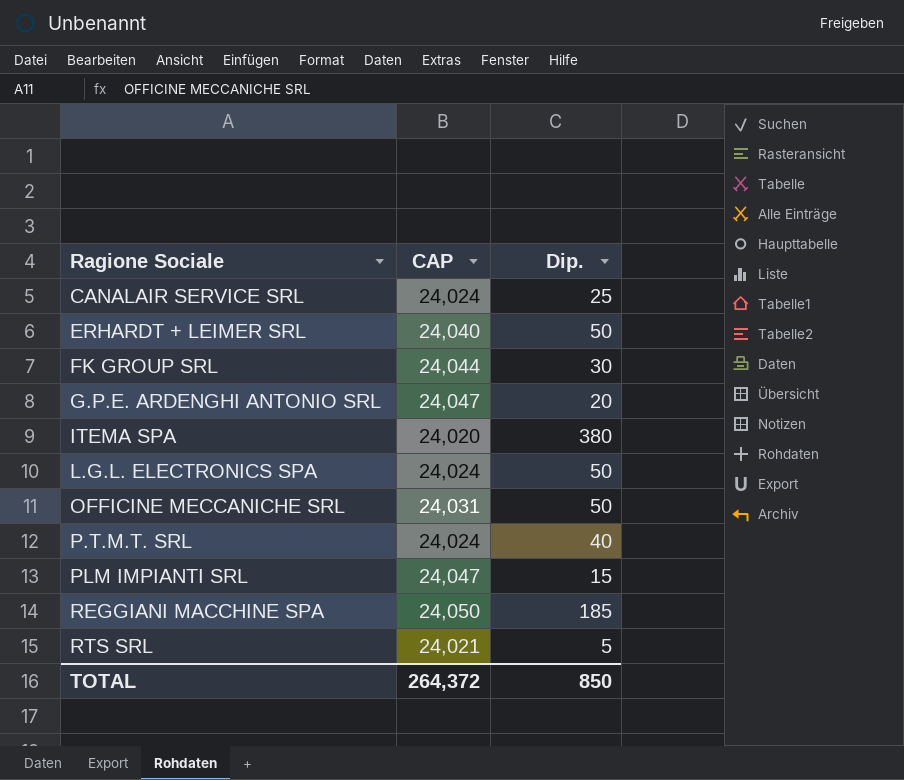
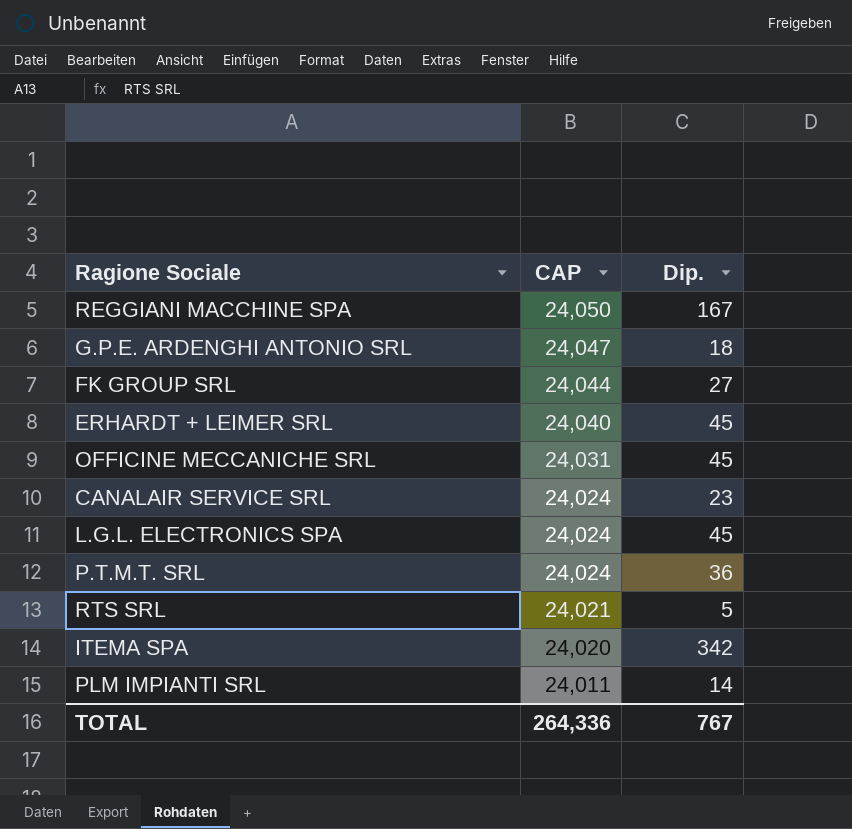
row order: Ragione Sociale ascending -> CAP descending
REGGIANI MACCHINE SPA | Dip.: 185 -> 167
G.P.E. ARDENGHI ANTONIO SRL | Dip.: 20 -> 18
FK GROUP SRL | Dip.: 30 -> 27
ERHARDT + LEIMER SRL | Dip.: 50 -> 45
OFFICINE MECCANICHE SRL | Dip.: 50 -> 45
CANALAIR SERVICE SRL | Dip.: 25 -> 23
L.G.L. ELECTRONICS SPA | Dip.: 50 -> 45
P.T.M.T. SRL | Dip.: 40 -> 36
ITEMA SPA | Dip.: 380 -> 342
PLM IMPIANTI SRL | CAP: 24,047 -> 24,011
PLM IMPIANTI SRL | Dip.: 15 -> 14
TOTAL | CAP: 264,372 -> 264,336
TOTAL | Dip.: 850 -> 767

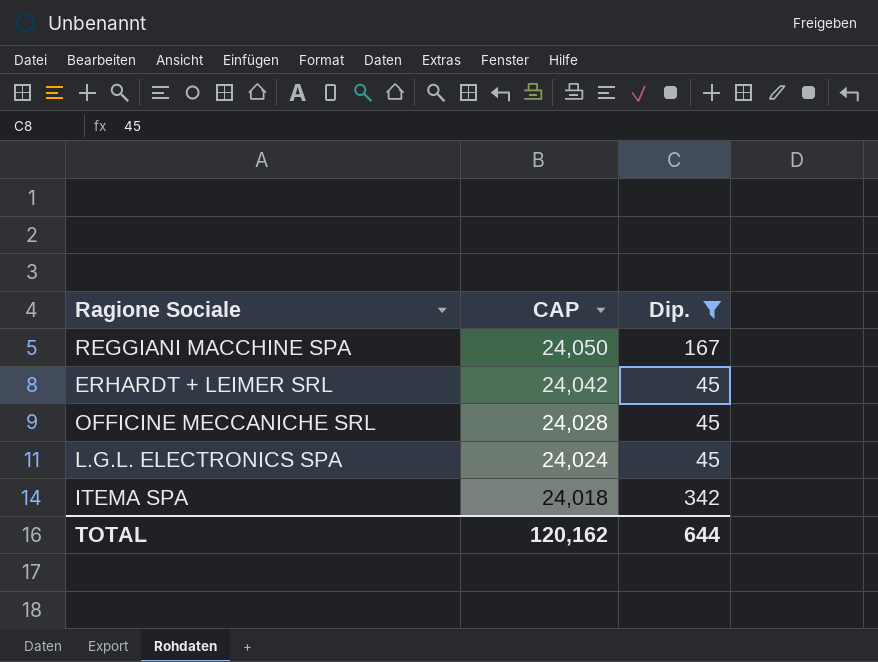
filter: none -> Dip. >= 45
ERHARDT + LEIMER SRL | CAP: 24,040 -> 24,042
OFFICINE MECCANICHE SRL | CAP: 24,031 -> 24,028
ITEMA SPA | CAP: 24,020 -> 24,018
TOTAL | CAP: 264,336 -> 120,162
TOTAL | Dip.: 767 -> 644

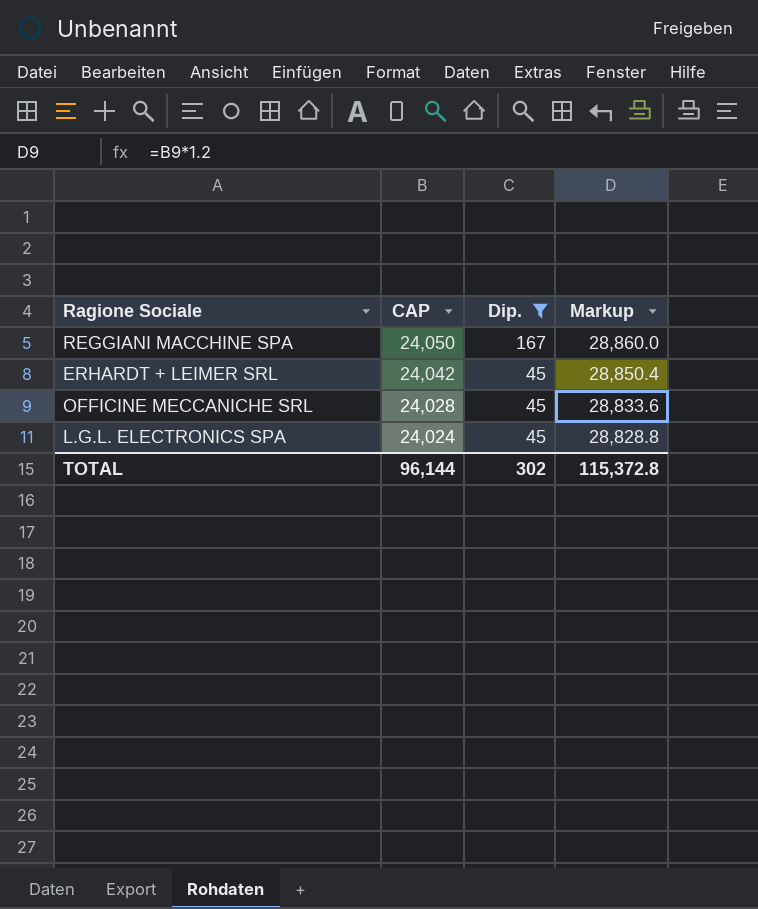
column Markup | formula: none -> [CAP] * 1.2
row ITEMA SPA: 24,018 | 342 -> none
TOTAL | CAP: 120,162 -> 96,144
TOTAL | Dip.: 644 -> 302

